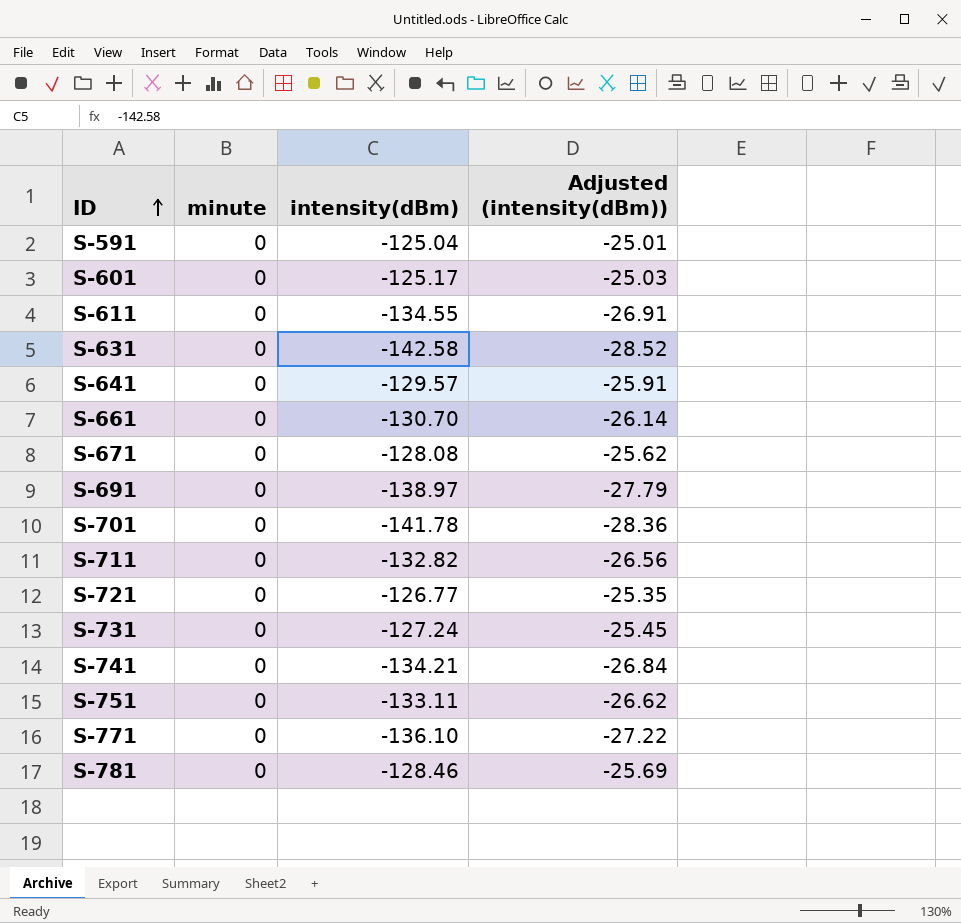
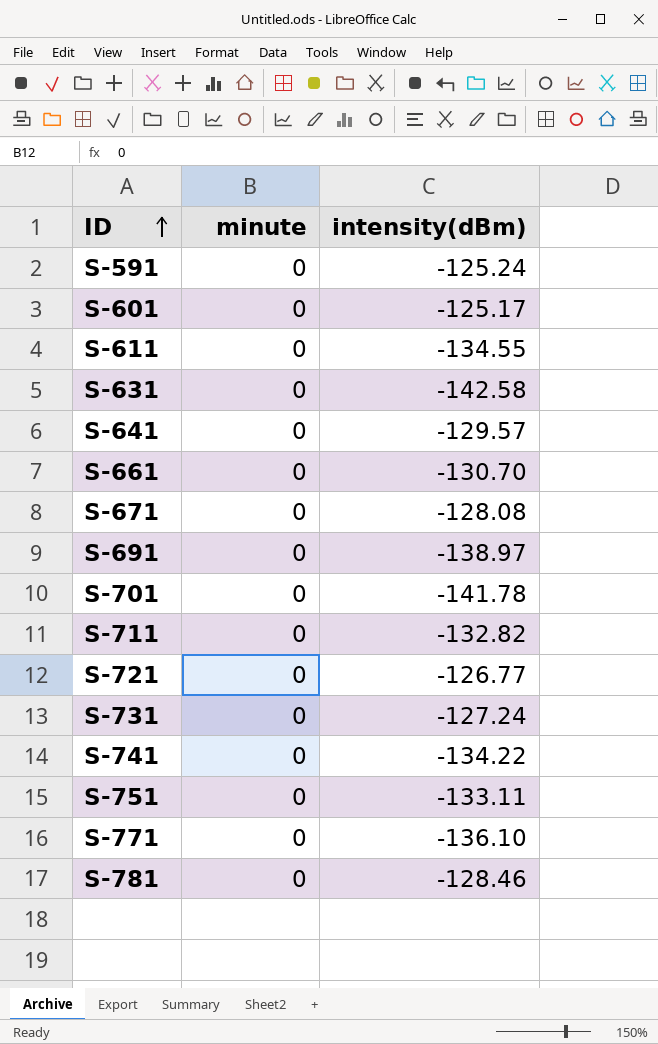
column Adjusted (intensity(dBm)) | formula: [intensity(dBm)] * 0.2 -> none
S-591 | intensity(dBm): -125.04 -> -125.24
S-741 | intensity(dBm): -134.21 -> -134.22

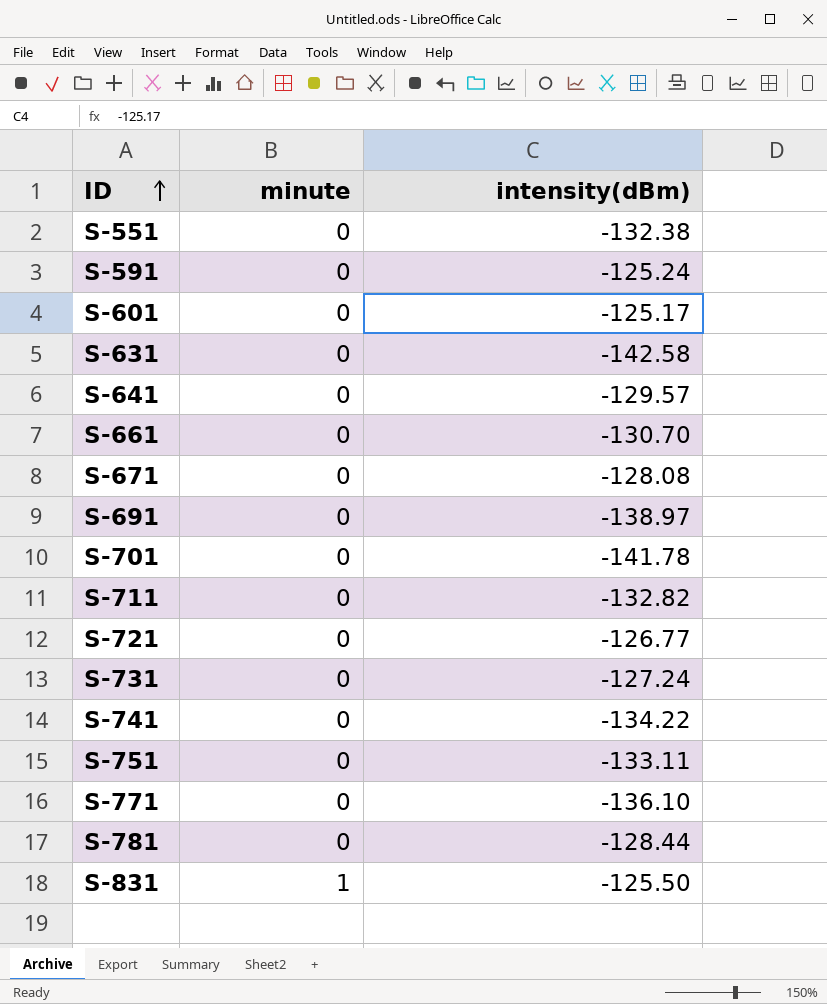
row S-611: 0 | -134.55 -> none
row S-551: none -> 0 | -132.38
S-781 | intensity(dBm): -128.46 -> -128.44
row S-831: none -> 1 | -125.50

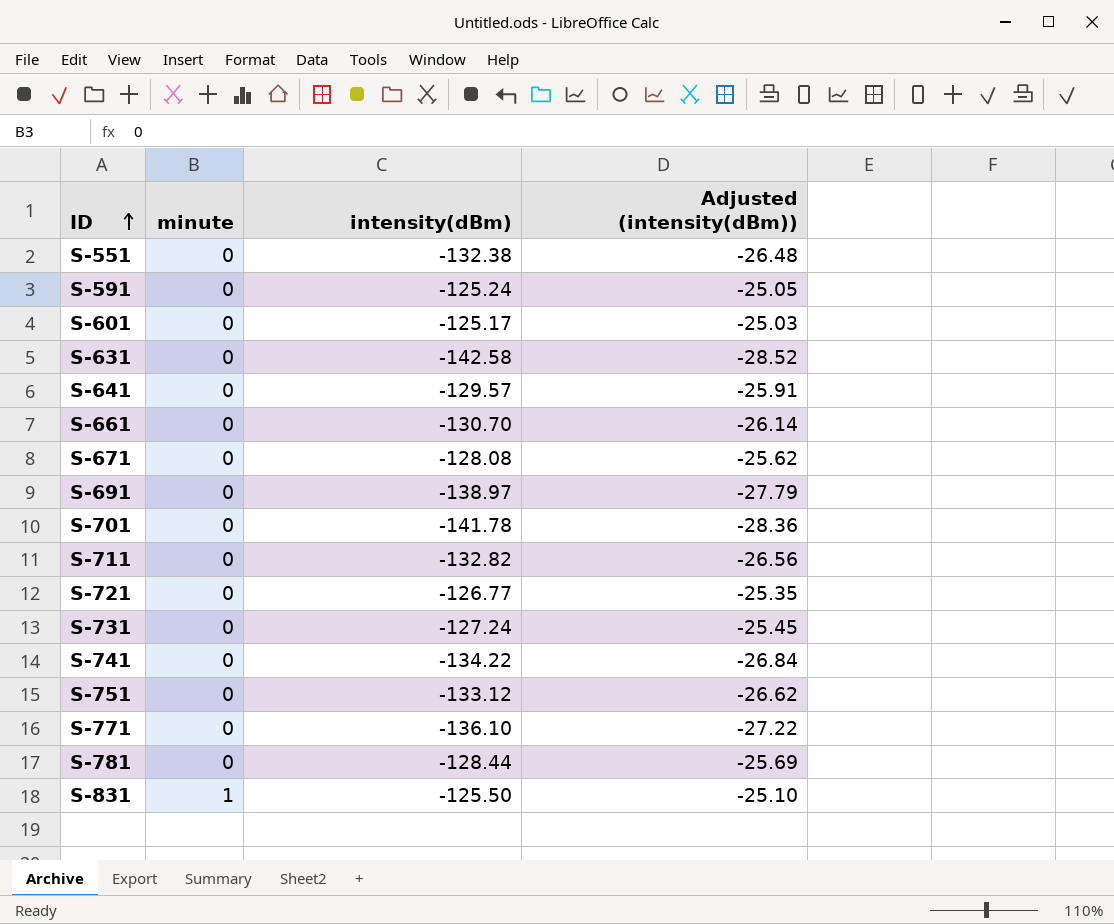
column Adjusted (intensity(dBm)) | formula: none -> [intensity(dBm)] * 0.2
S-751 | intensity(dBm): -133.11 -> -133.12

